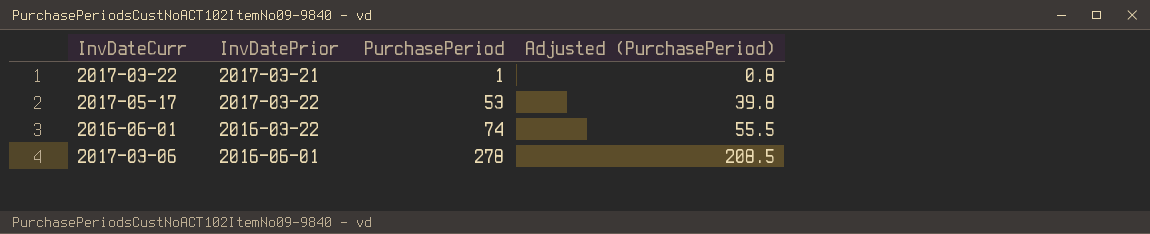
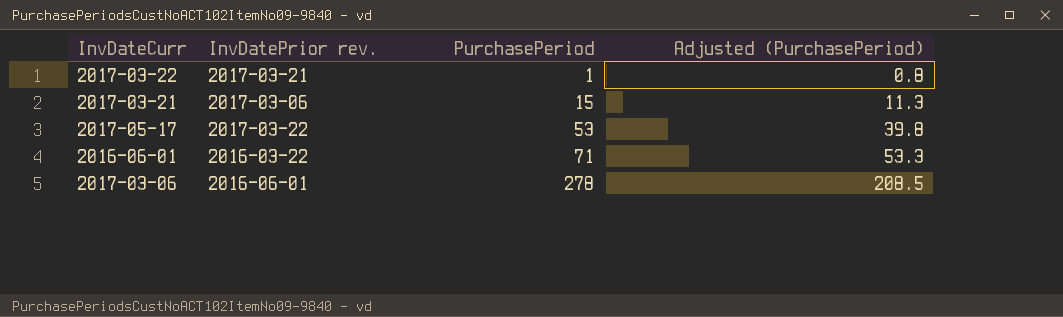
column name: InvDatePrior -> InvDatePrior rev.
row 2017-03-21: none -> 2017-03-06 | 15 | 11.3
2016-06-01 | PurchasePeriod: 74 -> 71
2016-06-01 | Adjusted (PurchasePeriod): 55.5 -> 53.3

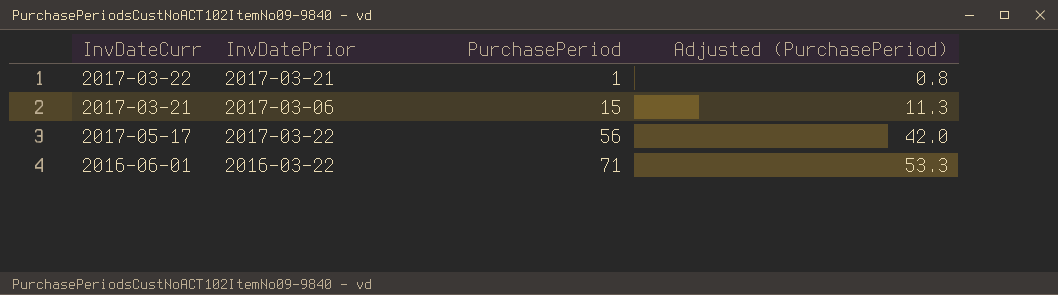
column name: InvDatePrior rev. -> InvDatePrior
row 2017-03-06: 2016-06-01 | 278 | 208.5 -> none
2017-05-17 | PurchasePeriod: 53 -> 56
2017-05-17 | Adjusted (PurchasePeriod): 39.8 -> 42.0

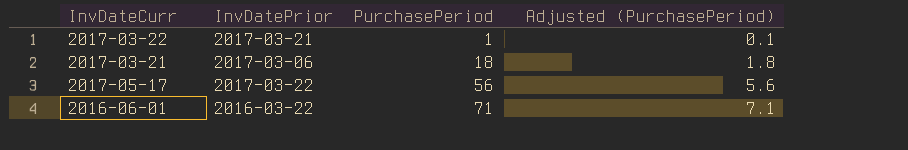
column Adjusted (PurchasePeriod) | formula: [PurchasePeriod] * 0.75 -> [PurchasePeriod] * 0.1
2017-03-21 | PurchasePeriod: 15 -> 18

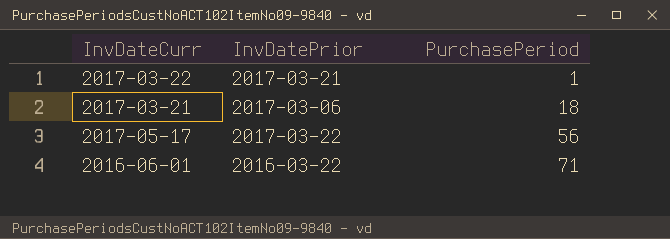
column Adjusted (PurchasePeriod) | formula: [PurchasePeriod] * 0.1 -> none

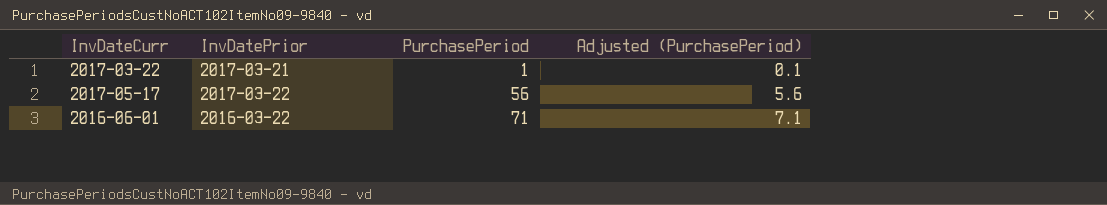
column Adjusted (PurchasePeriod) | formula: none -> [PurchasePeriod] * 0.1
row 2017-03-21: 2017-03-06 | 18 -> none

